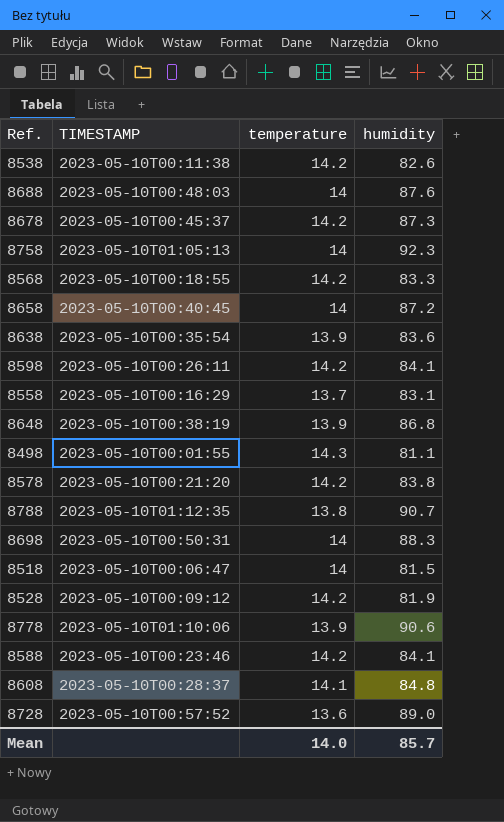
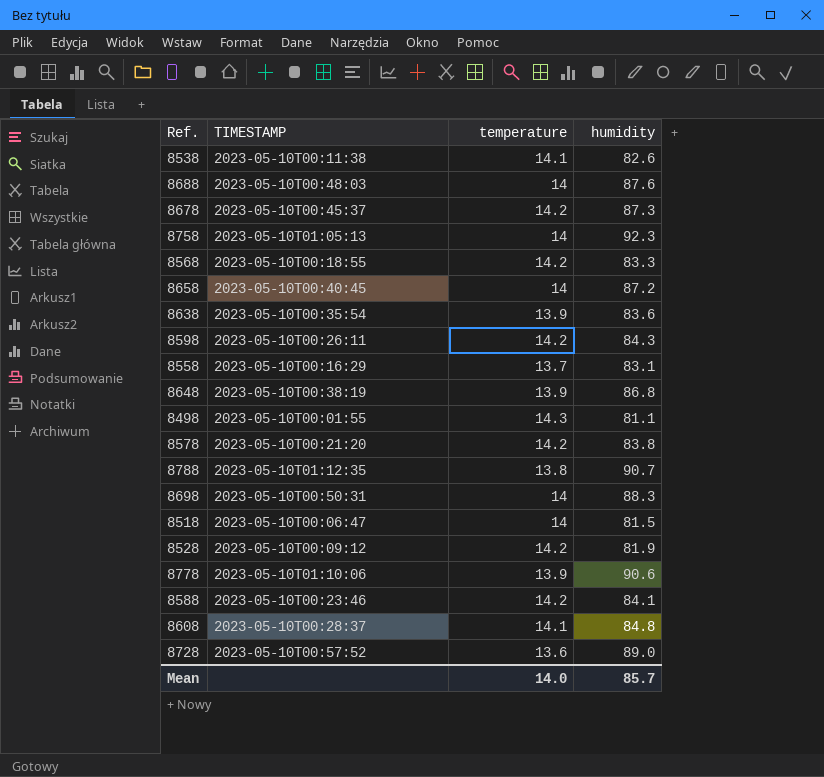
8538 | temperature: 14.2 -> 14.1
8598 | humidity: 84.1 -> 84.3

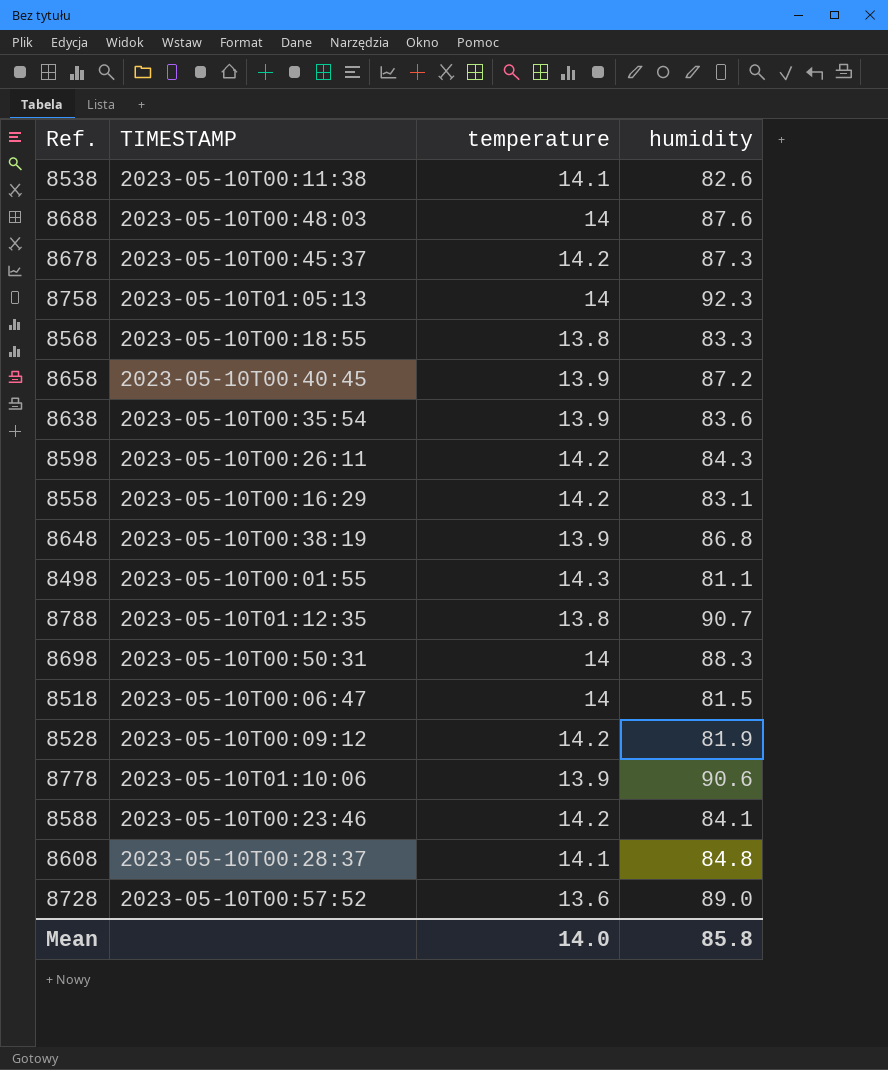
row 8578: 2023-05-10T00:21:20 | 14.2 | 83.8 -> none
8568 | temperature: 14.2 -> 13.8
8658 | temperature: 14 -> 13.9
8558 | temperature: 13.7 -> 14.2
Mean | humidity: 85.7 -> 85.8

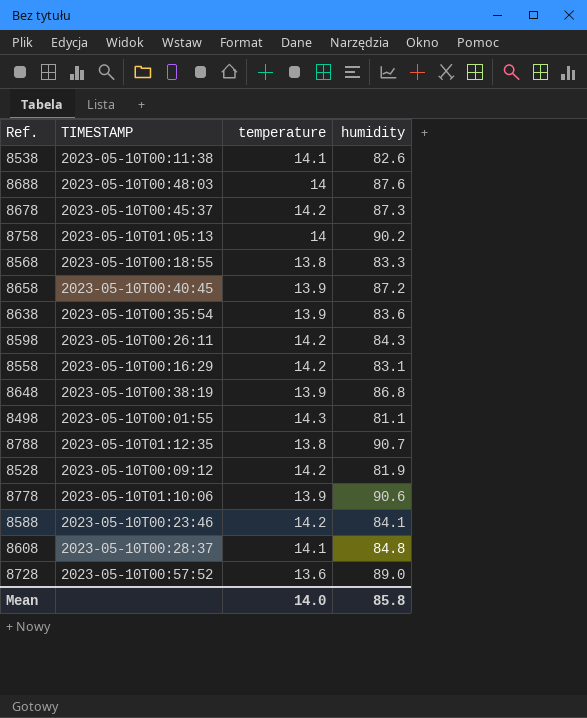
row 8698: 2023-05-10T00:50:31 | 14 | 88.3 -> none
row 8518: 2023-05-10T00:06:47 | 14 | 81.5 -> none
8758 | humidity: 92.3 -> 90.2

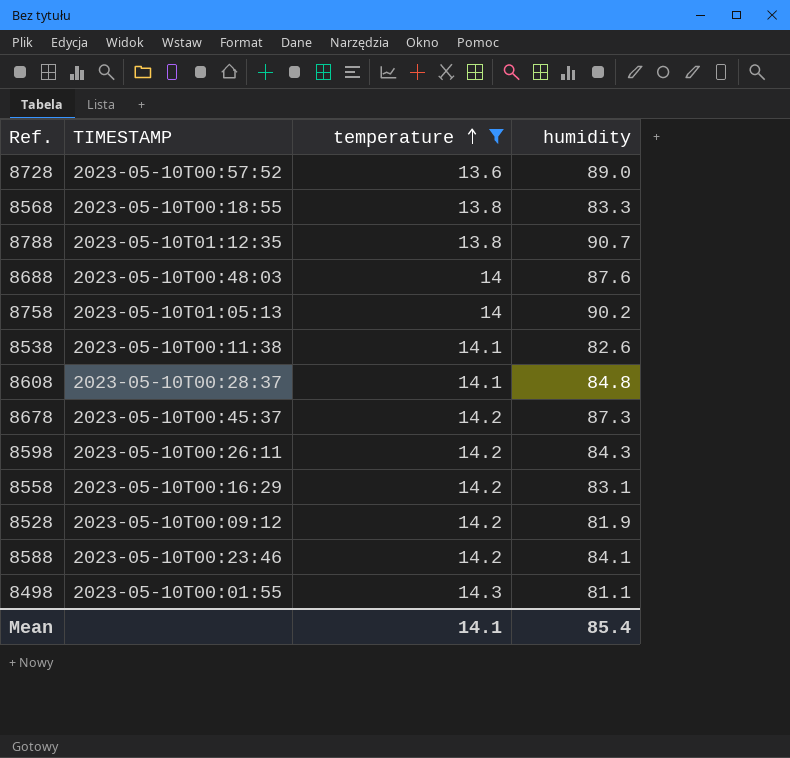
filter: none -> temperature != 13.9
row order: none -> temperature ascending
Mean | temperature: 14.0 -> 14.1
Mean | humidity: 85.8 -> 85.4

